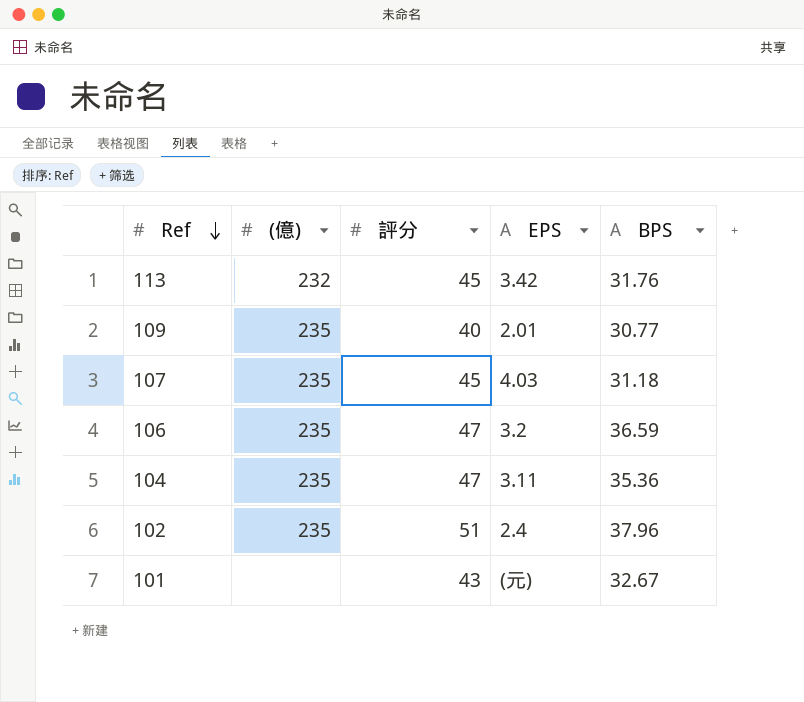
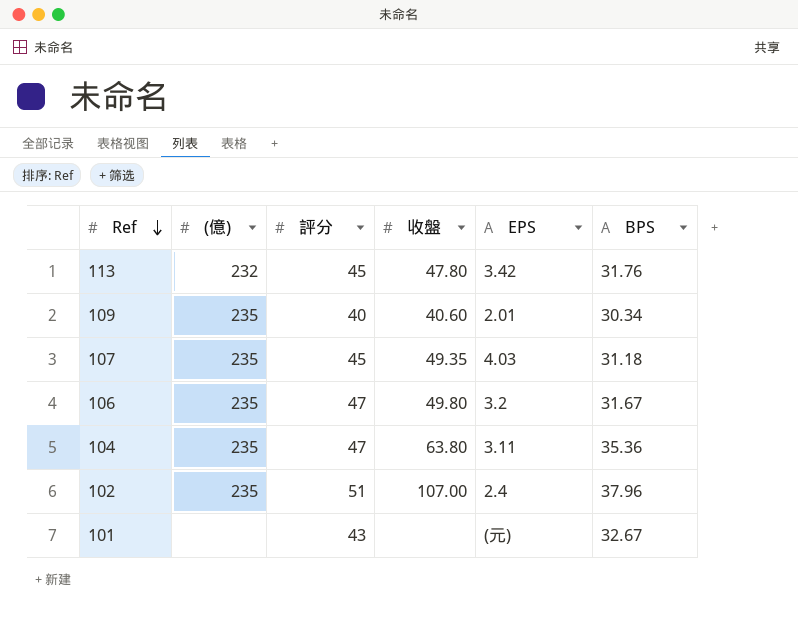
column 收盤 | position: none -> 4
109 | BPS: 30.77 -> 30.34
106 | BPS: 36.59 -> 31.67

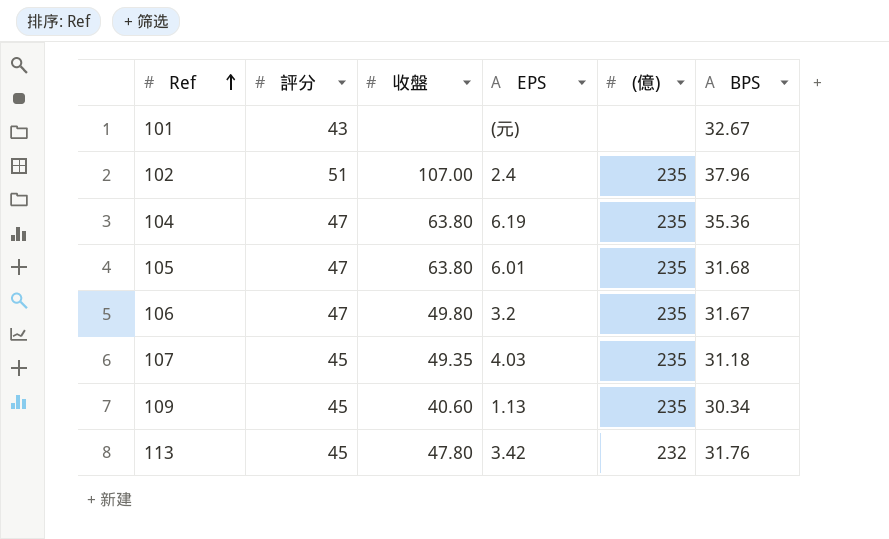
row order: Ref descending -> Ref ascending
column (億) | position: 2 -> 5
104 | EPS: 3.11 -> 6.19
row 105: none -> 47 | 63.80 | 6.01 | 235 | 31.68
109 | 評分: 40 -> 45
109 | EPS: 2.01 -> 1.13

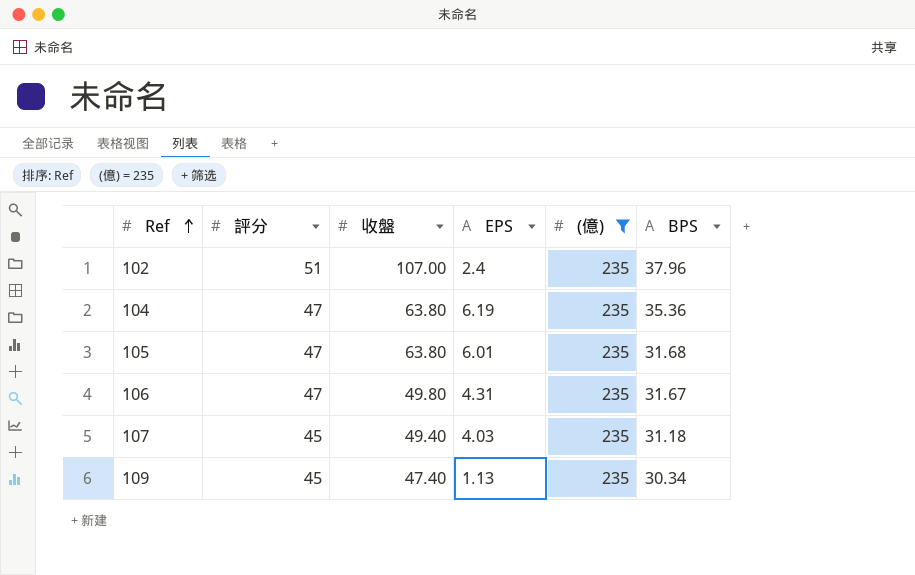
filter: none -> (億) = 235
106 | EPS: 3.2 -> 4.31
107 | 收盤: 49.35 -> 49.40
109 | 收盤: 40.60 -> 47.40

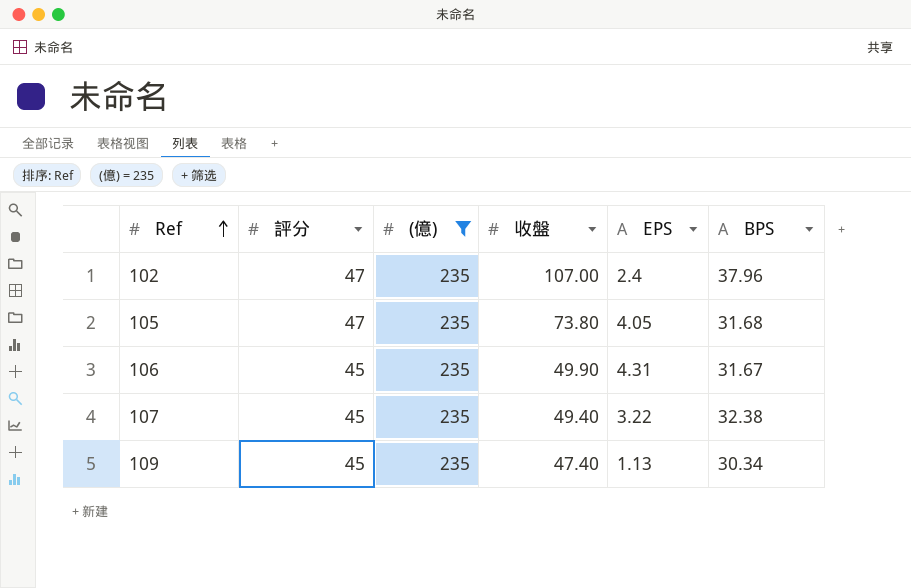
column (億) | position: 5 -> 3
row 104: 47 | 63.80 | 6.19 | 235 | 35.36 -> none
102 | 評分: 51 -> 47
105 | 收盤: 63.80 -> 73.80
105 | EPS: 6.01 -> 4.05
106 | 評分: 47 -> 45
106 | 收盤: 49.80 -> 49.90
107 | EPS: 4.03 -> 3.22
107 | BPS: 31.18 -> 32.38

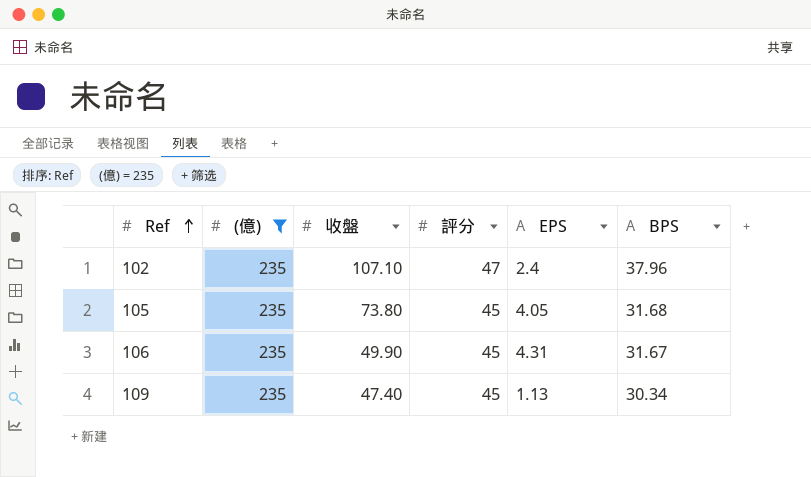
column 評分 | position: 2 -> 4
row 107: 45 | 235 | 49.40 | 3.22 | 32.38 -> none
102 | 收盤: 107.00 -> 107.10
105 | 評分: 47 -> 45

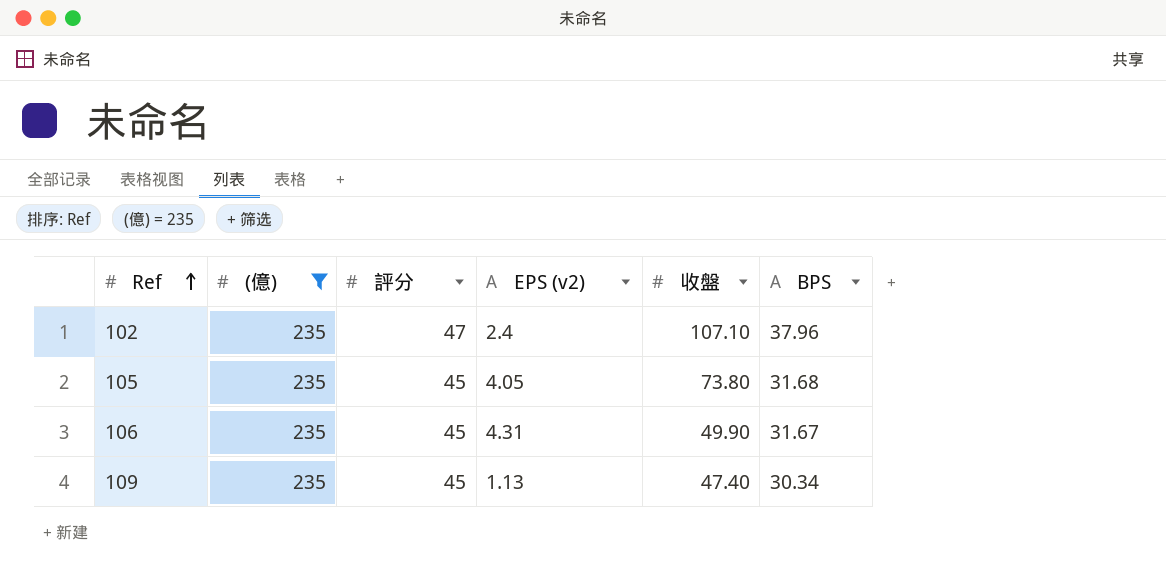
column name: EPS -> EPS (v2)
column 收盤 | position: 3 -> 5

